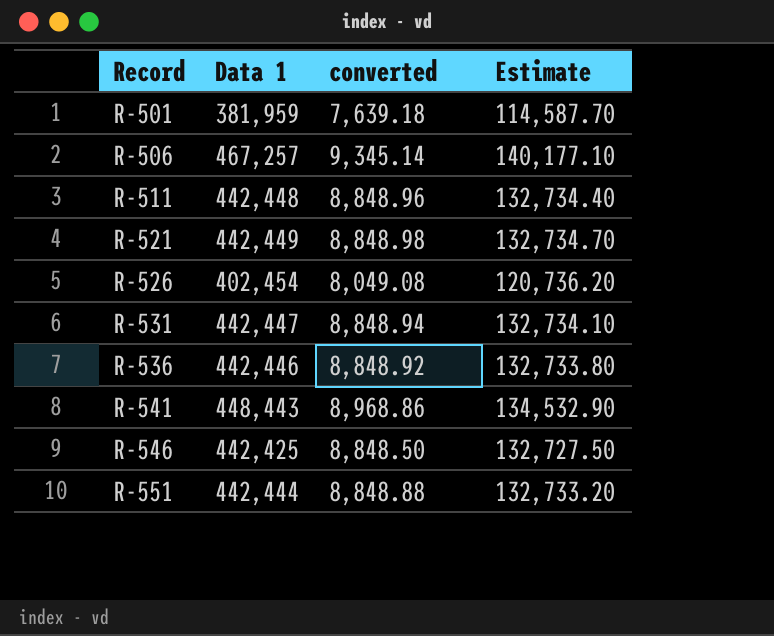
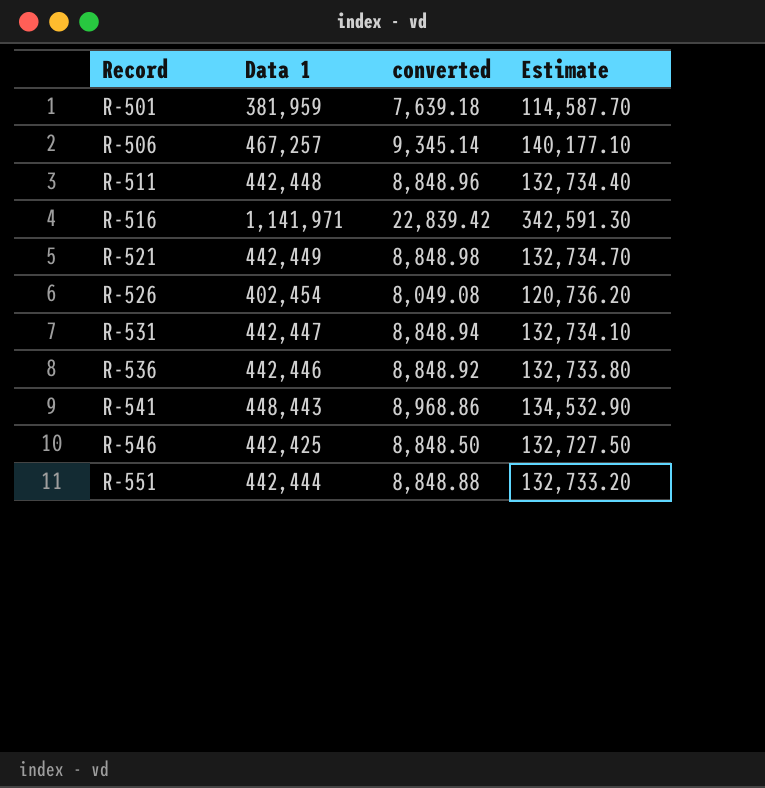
row R-516: none -> 1,141,971 | 22,839.42 | 342,591.30

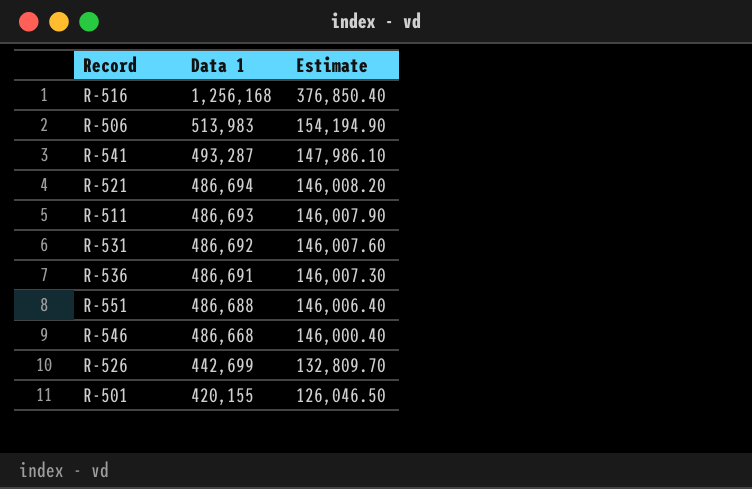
row order: Record ascending -> Data 1 descending
column converted | formula: [Data 1] * 0.02 -> none
R-516 | Data 1: 1,141,971 -> 1,256,168
R-516 | Estimate: 342,591.30 -> 376,850.40
R-506 | Data 1: 467,257 -> 513,983
R-506 | Estimate: 140,177.10 -> 154,194.90
R-541 | Data 1: 448,443 -> 493,287
R-541 | Estimate: 134,532.90 -> 147,986.10
R-521 | Data 1: 442,449 -> 486,694
R-521 | Estimate: 132,734.70 -> 146,008.20
R-511 | Data 1: 442,448 -> 486,693
R-511 | Estimate: 132,734.40 -> 146,007.90
R-531 | Data 1: 442,447 -> 486,692
R-531 | Estimate: 132,734.10 -> 146,007.60
R-536 | Data 1: 442,446 -> 486,691
R-536 | Estimate: 132,733.80 -> 146,007.30
R-551 | Data 1: 442,444 -> 486,688
R-551 | Estimate: 132,733.20 -> 146,006.40
R-546 | Data 1: 442,425 -> 486,668
R-546 | Estimate: 132,727.50 -> 146,000.40
R-526 | Data 1: 402,454 -> 442,699
R-526 | Estimate: 120,736.20 -> 132,809.70
R-501 | Data 1: 381,959 -> 420,155
R-501 | Estimate: 114,587.70 -> 126,046.50

